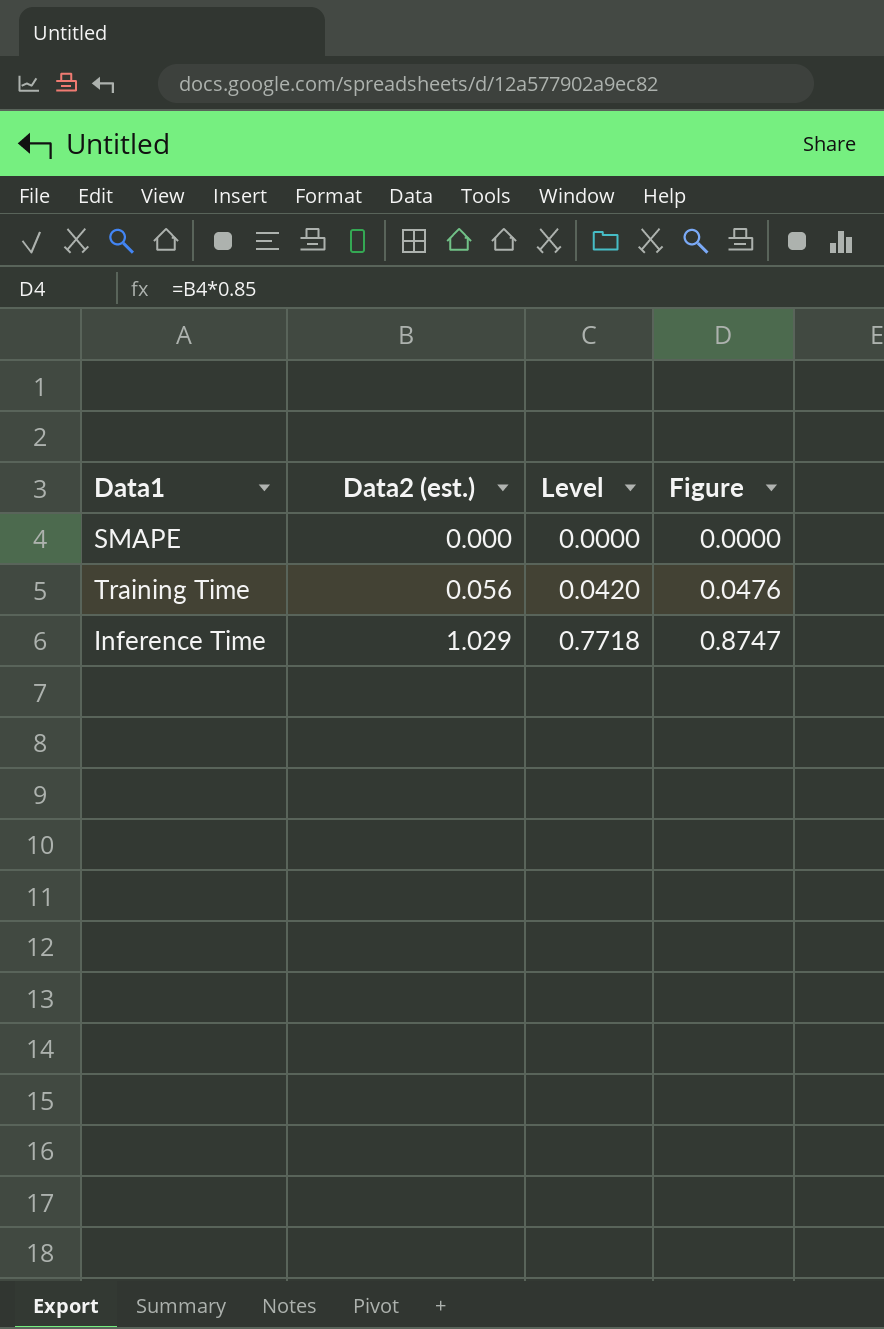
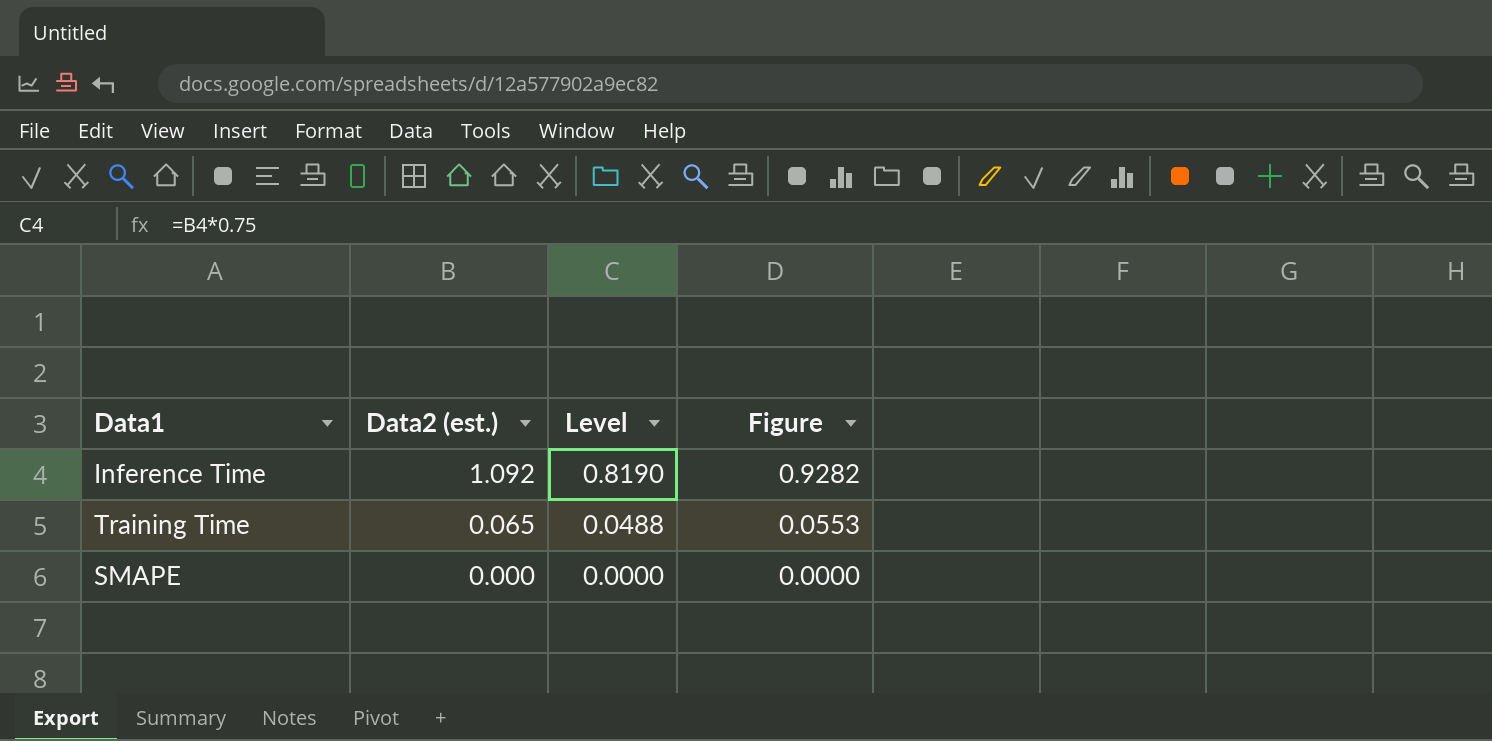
row order: Data2 (est.) ascending -> Data2 (est.) descending
Inference Time | Data2 (est.): 1.029 -> 1.092
Inference Time | Level: 0.7718 -> 0.8190
Inference Time | Figure: 0.8747 -> 0.9282
Training Time | Data2 (est.): 0.056 -> 0.065
Training Time | Level: 0.0420 -> 0.0488
Training Time | Figure: 0.0476 -> 0.0553

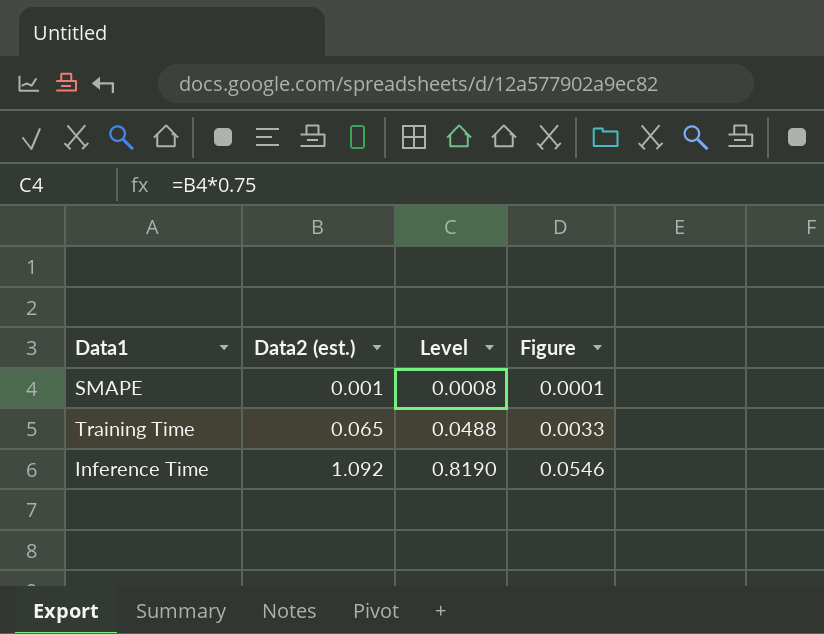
row order: Data2 (est.) descending -> Data2 (est.) ascending
column Figure | formula: [Data2 (est.)] * 0.85 -> [Data2 (est.)] * 0.05
SMAPE | Data2 (est.): 0.000 -> 0.001
SMAPE | Level: 0.0000 -> 0.0008

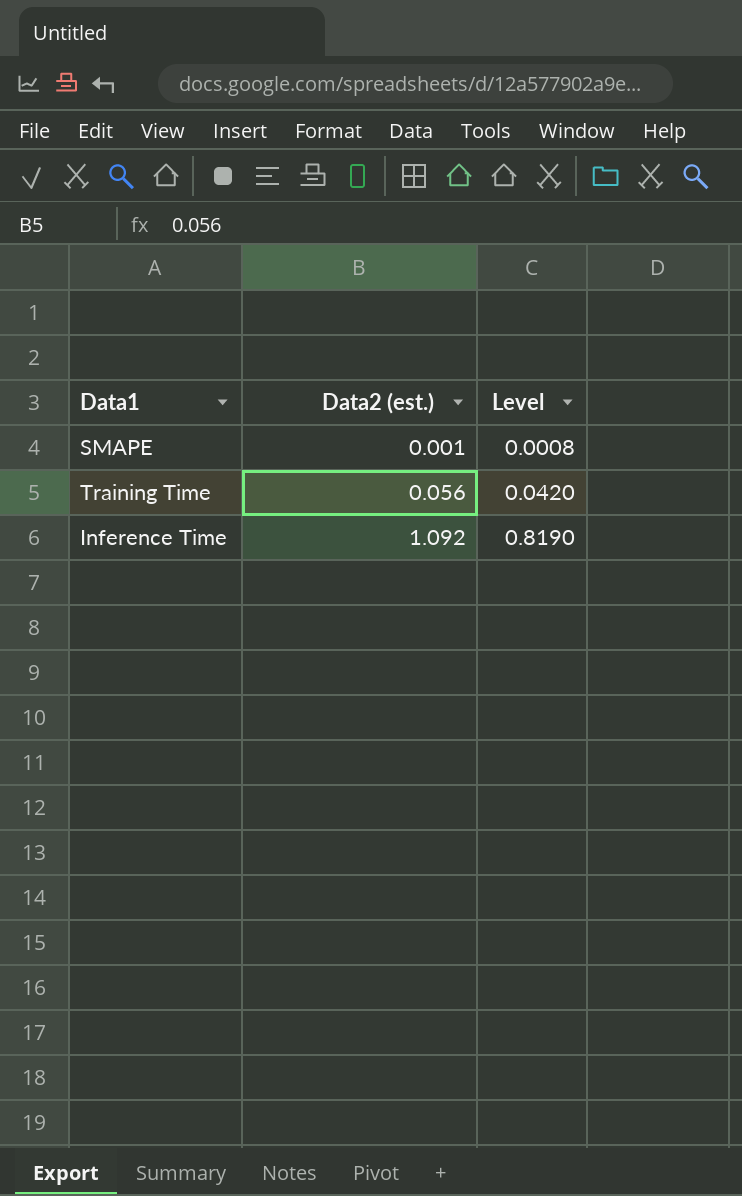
column Figure | formula: [Data2 (est.)] * 0.05 -> none
Training Time | Data2 (est.): 0.065 -> 0.056
Training Time | Level: 0.0488 -> 0.0420

